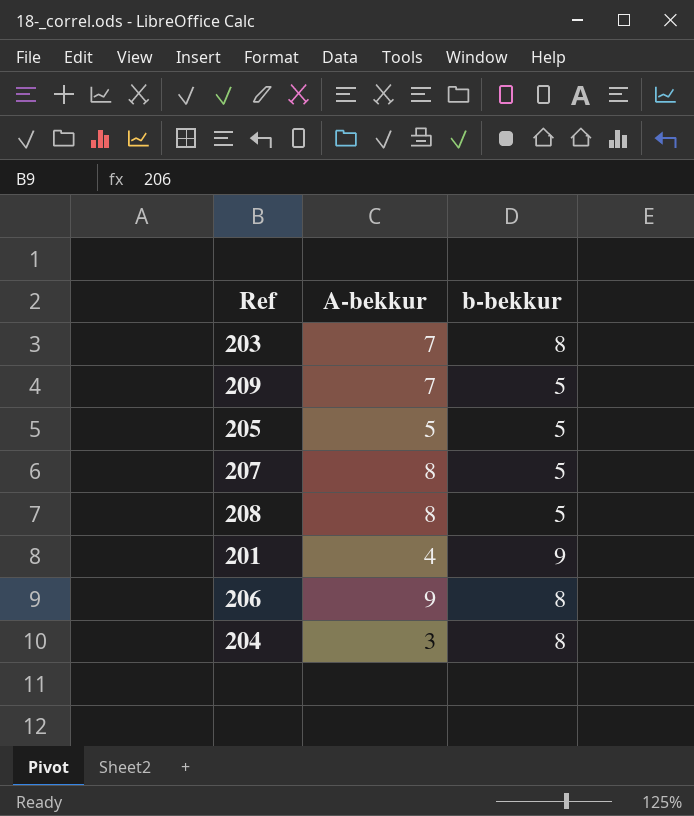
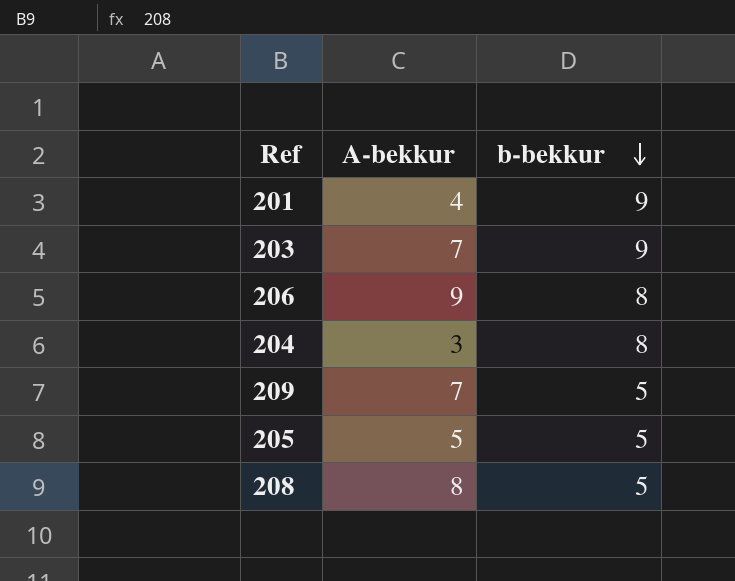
row order: none -> b-bekkur descending
row 207: 8 | 5 -> none
203 | b-bekkur: 8 -> 9

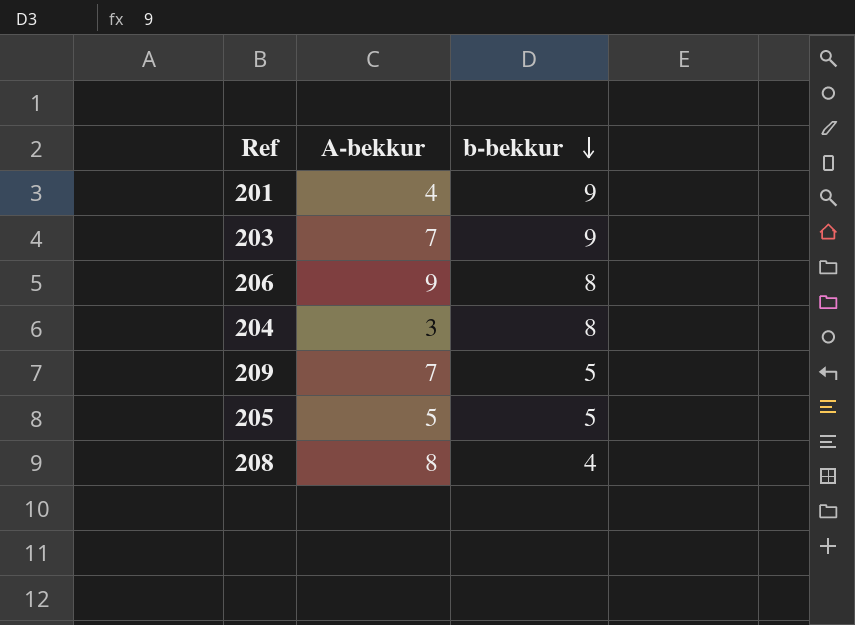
208 | b-bekkur: 5 -> 4

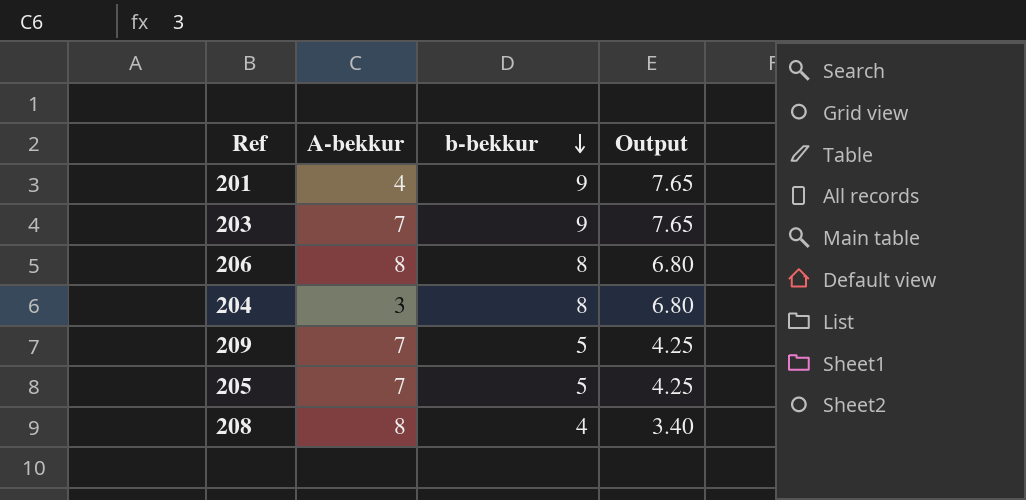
column Output | formula: none -> [b-bekkur] * 0.85
206 | A-bekkur: 9 -> 8
205 | A-bekkur: 5 -> 7

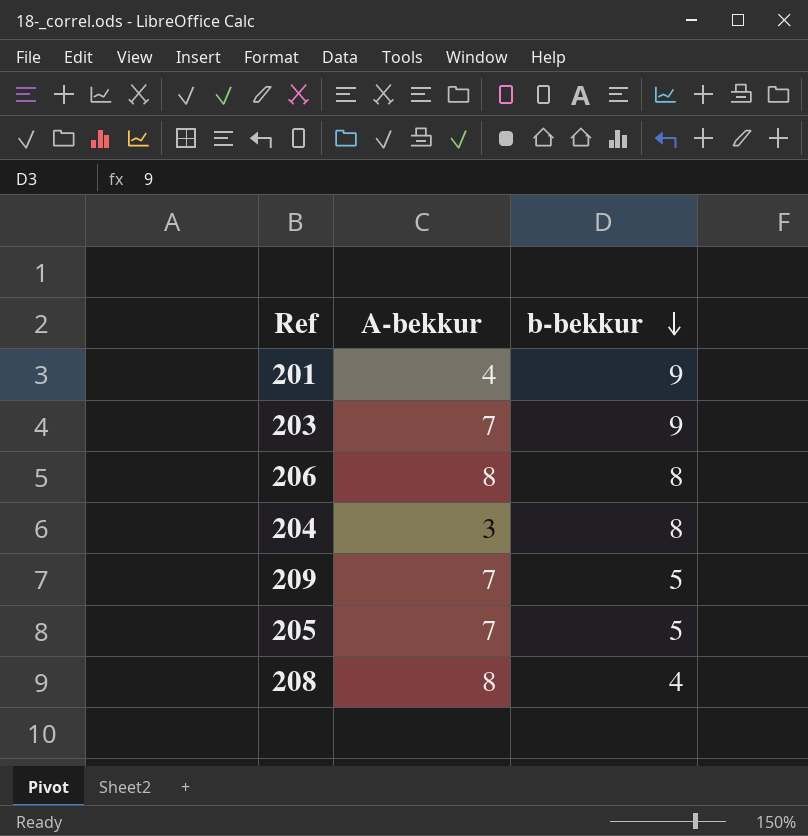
column Output | formula: [b-bekkur] * 0.85 -> none

